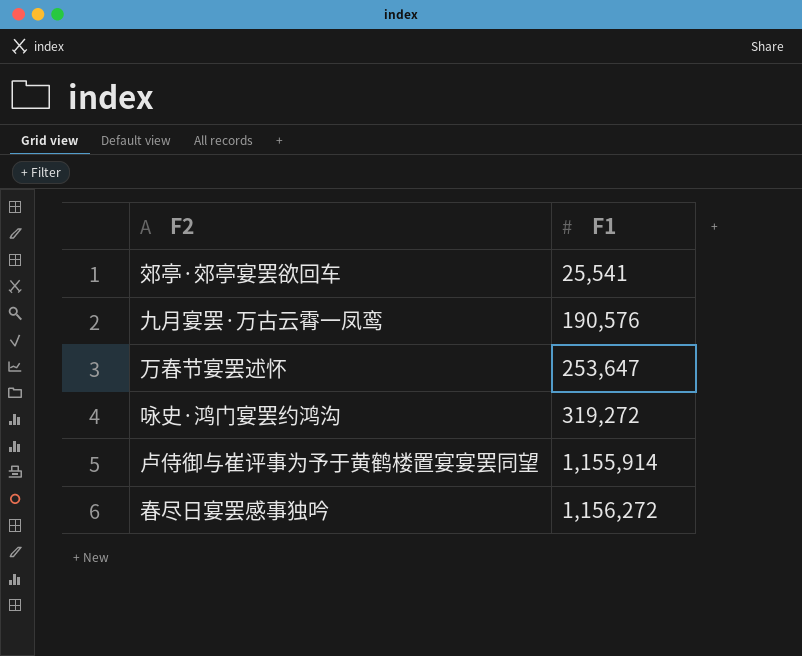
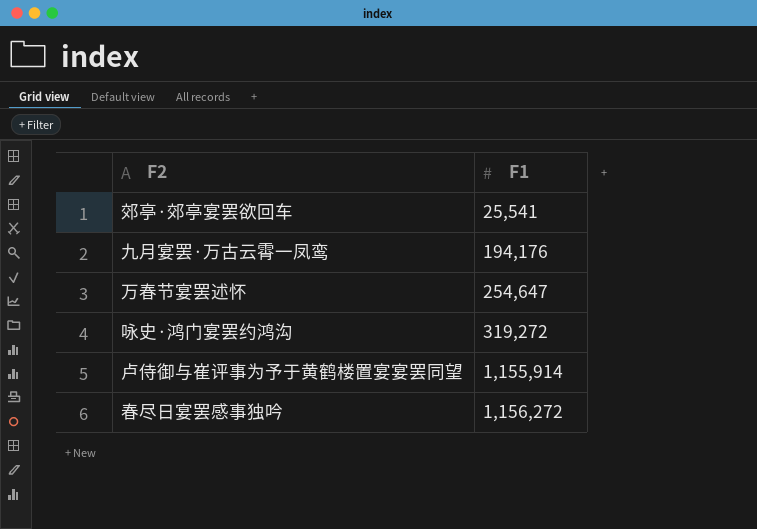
九月宴罢·万古云霄一凤鸾 | F1: 190,576 -> 194,176
万春节宴罢述怀 | F1: 253,647 -> 254,647

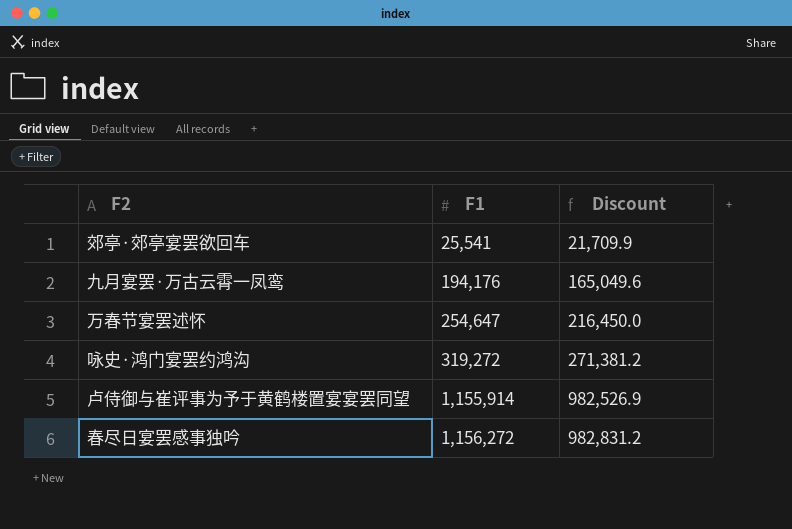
column Discount | formula: none -> [F1] * 0.85

